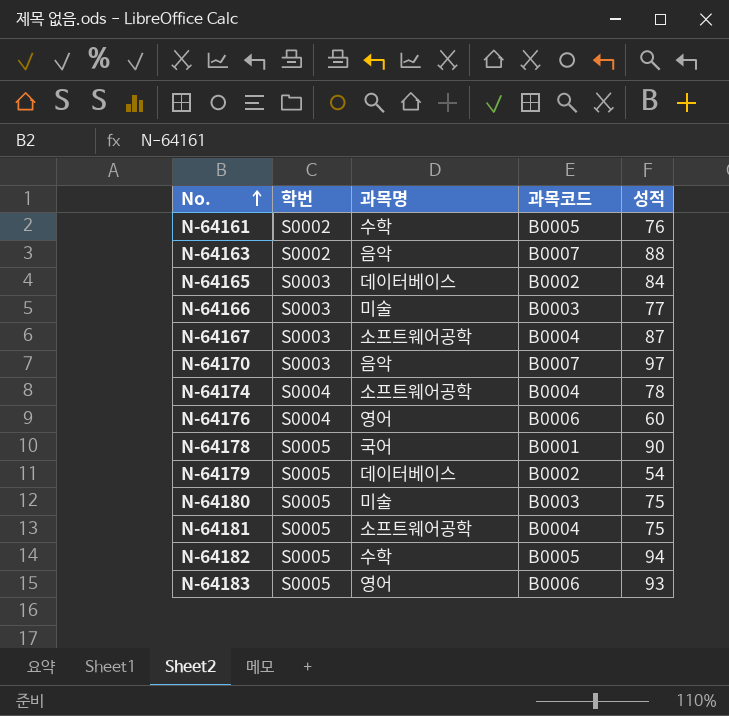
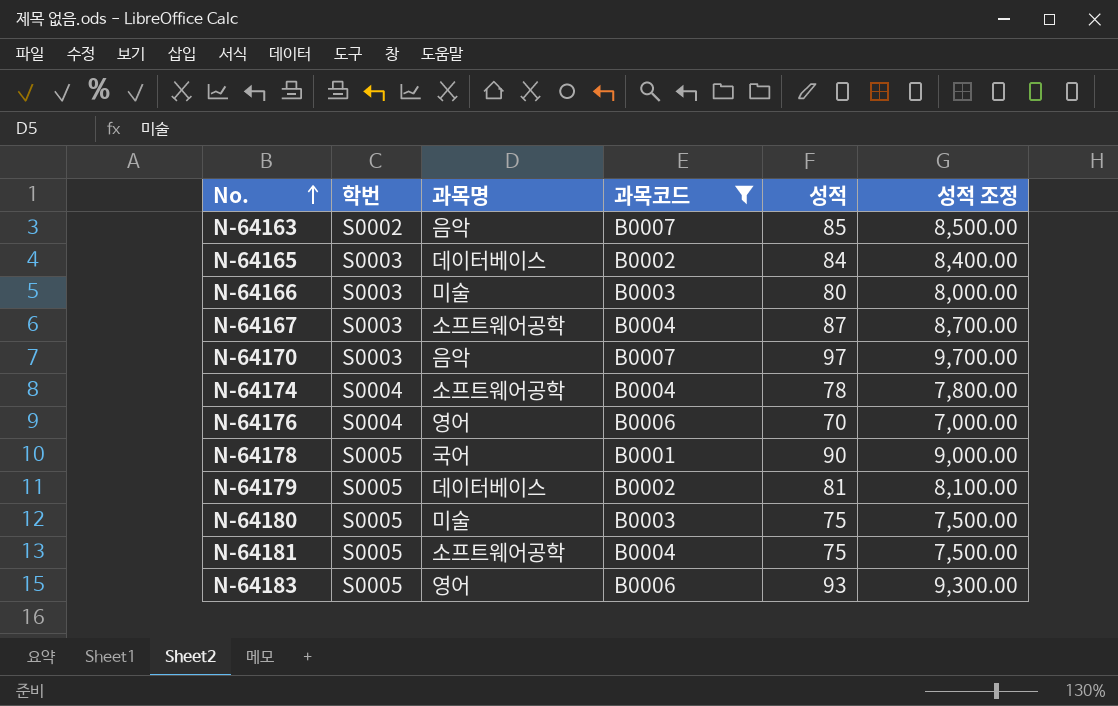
filter: none -> 과목코드 != B0005
column 성적 조정 | formula: none -> [성적] * 100
N-64163 | 성적: 88 -> 85
N-64166 | 성적: 77 -> 80
N-64176 | 성적: 60 -> 70
N-64179 | 성적: 54 -> 81

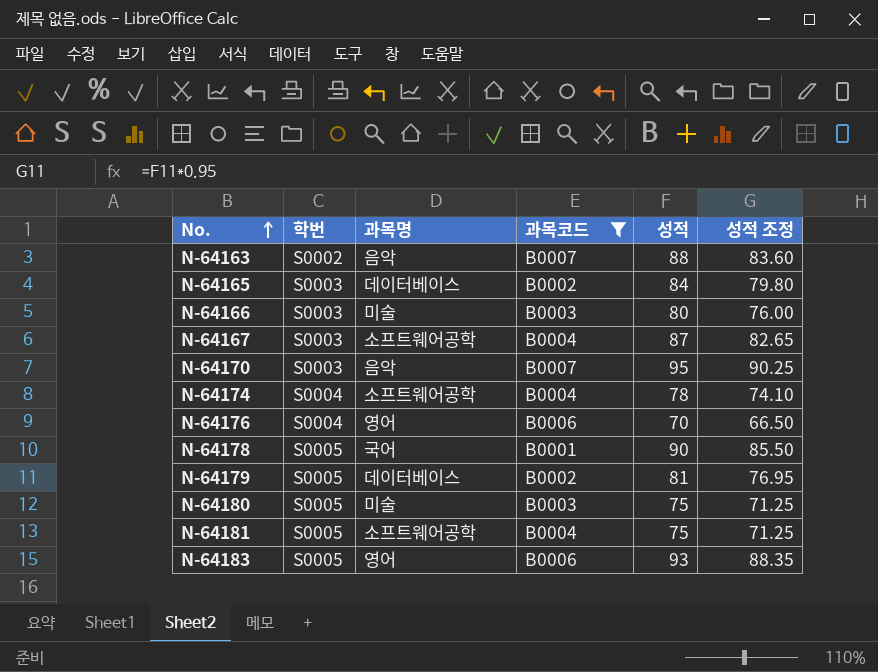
column 성적 조정 | formula: [성적] * 100 -> [성적] * 0.95
N-64163 | 성적: 85 -> 88
N-64170 | 성적: 97 -> 95

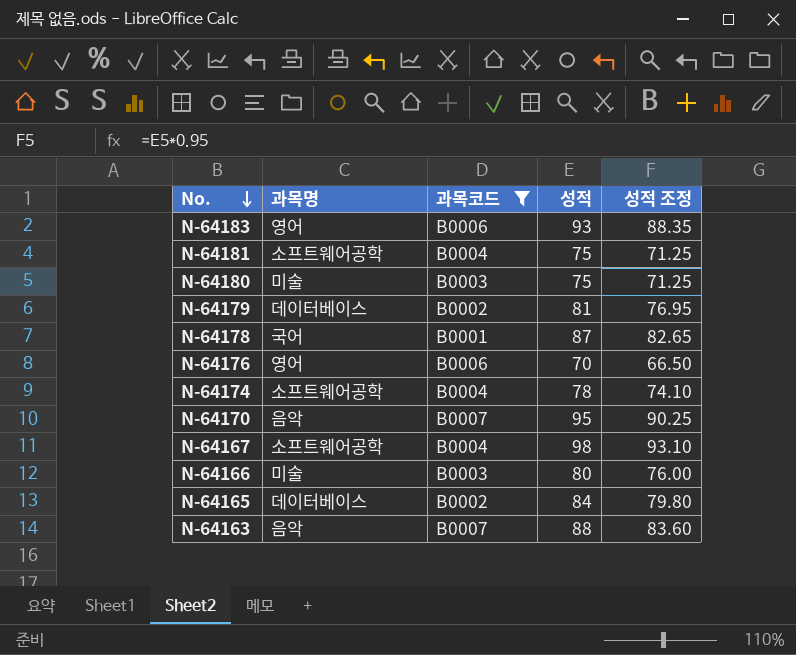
row order: No. ascending -> No. descending
column 학번 | position: 2 -> none
N-64178 | 성적: 90 -> 87
N-64178 | 성적 조정: 85.50 -> 82.65
N-64167 | 성적: 87 -> 98
N-64167 | 성적 조정: 82.65 -> 93.10

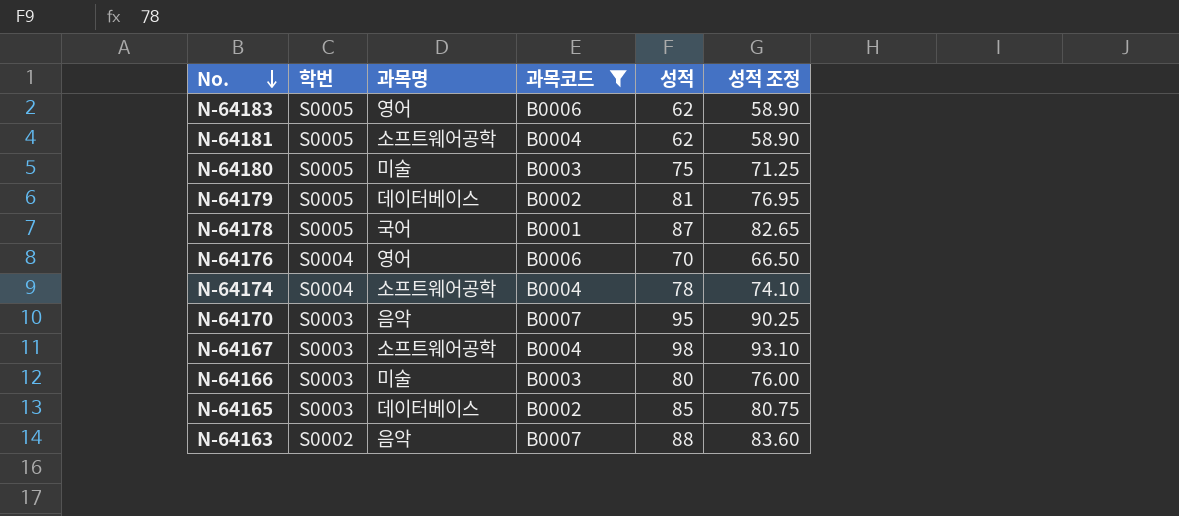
column 학번 | position: none -> 2
N-64183 | 성적: 93 -> 62
N-64183 | 성적 조정: 88.35 -> 58.90
N-64181 | 성적: 75 -> 62
N-64181 | 성적 조정: 71.25 -> 58.90
N-64165 | 성적: 84 -> 85
N-64165 | 성적 조정: 79.80 -> 80.75

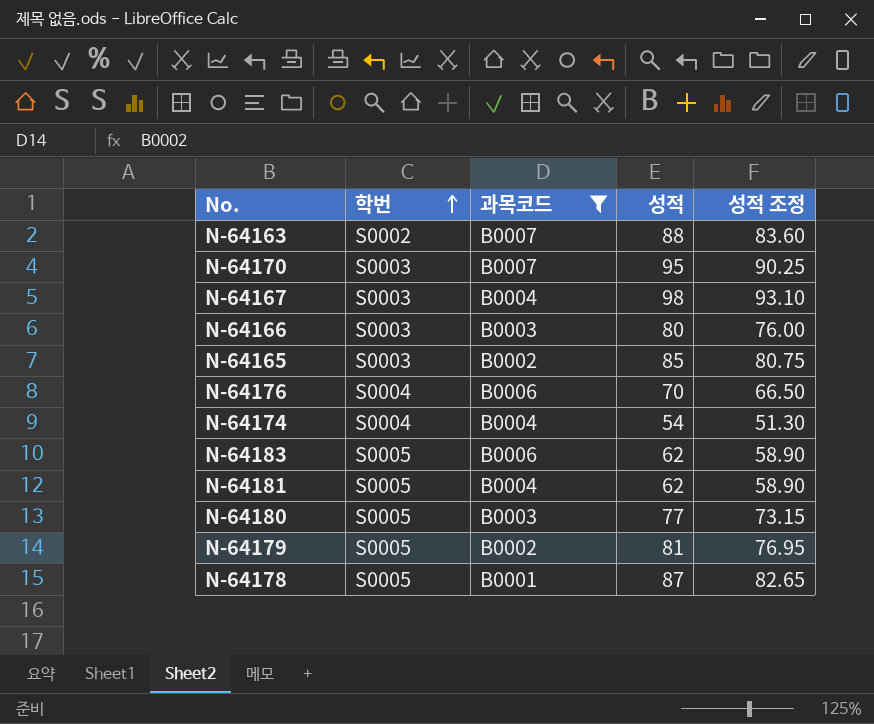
row order: No. descending -> 학번 ascending
column 과목명 | position: 3 -> none
N-64174 | 성적: 78 -> 54
N-64174 | 성적 조정: 74.10 -> 51.30
N-64180 | 성적: 75 -> 77
N-64180 | 성적 조정: 71.25 -> 73.15

